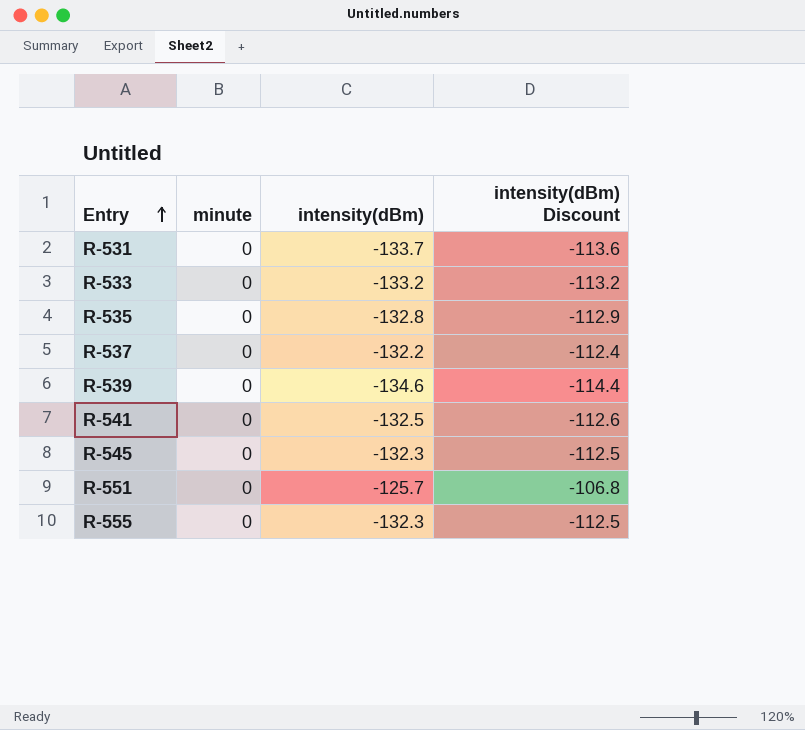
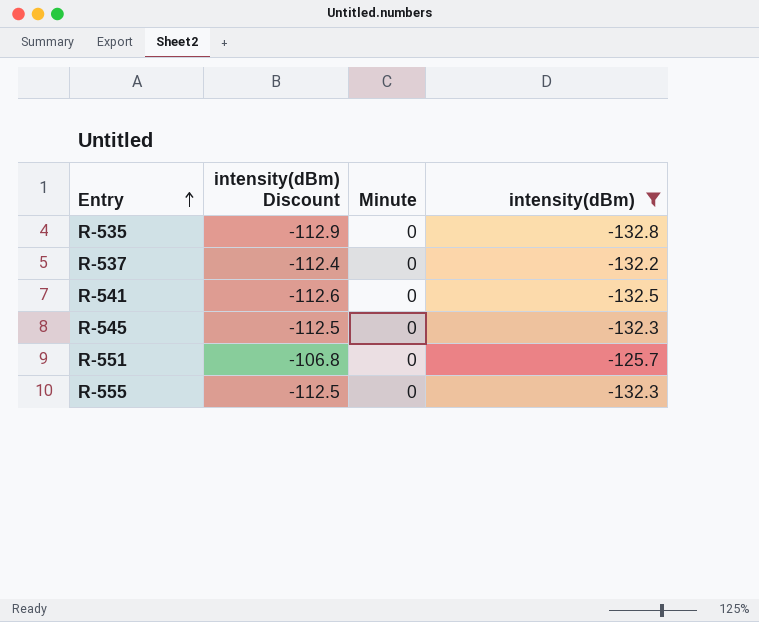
filter: none -> intensity(dBm) >= -132.8
column intensity(dBm) Discount | position: 4 -> 2
column name: minute -> Minute

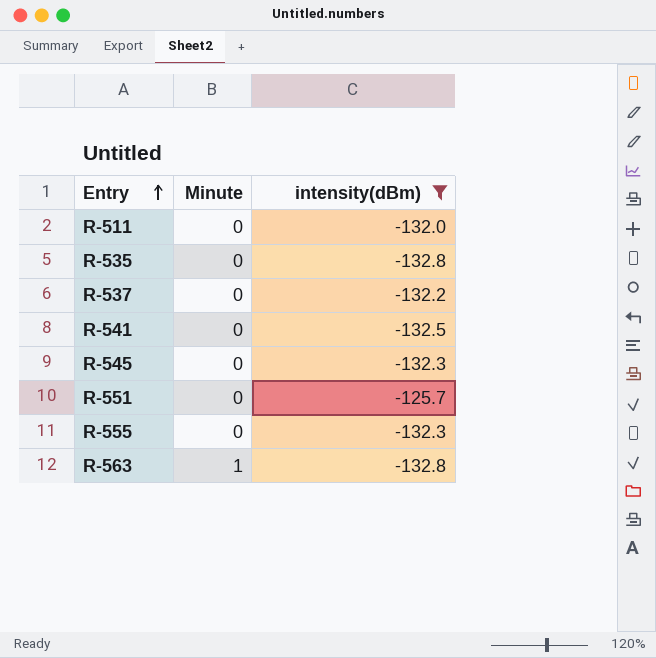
column intensity(dBm) Discount | formula: [intensity(dBm)] * 0.85 -> none
row R-511: none -> 0 | -132.0
row R-563: none -> 1 | -132.8

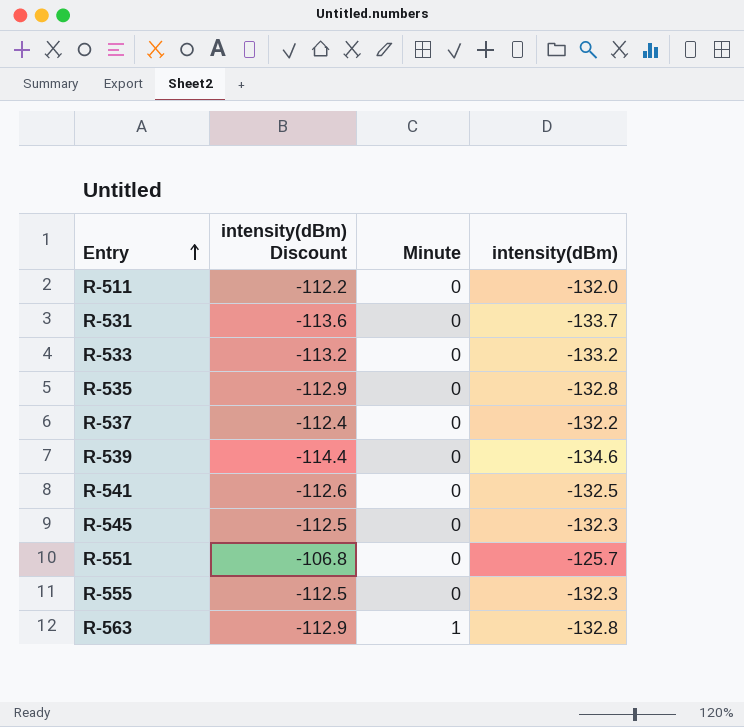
filter: intensity(dBm) >= -132.8 -> none
column intensity(dBm) Discount | formula: none -> [intensity(dBm)] * 0.85

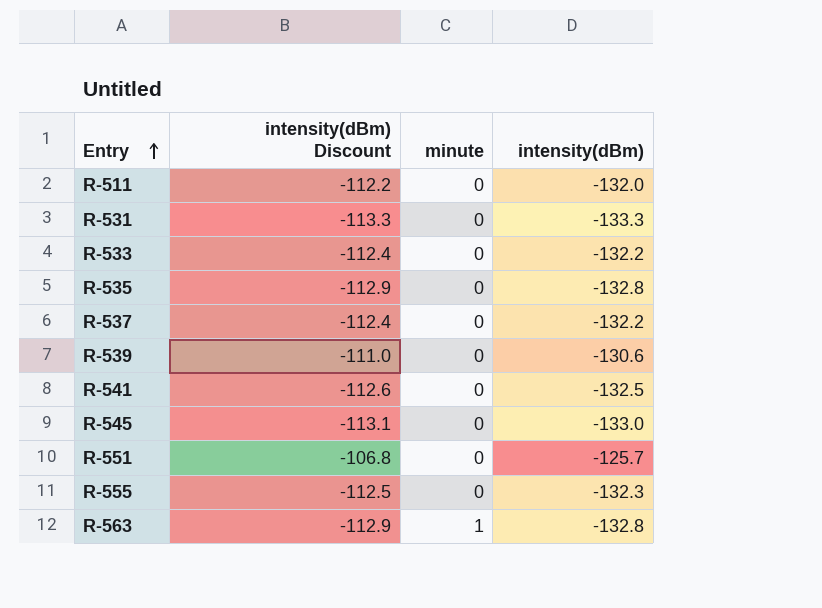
column name: Minute -> minute
R-531 | intensity(dBm) Discount: -113.6 -> -113.3
R-531 | intensity(dBm): -133.7 -> -133.3
R-533 | intensity(dBm) Discount: -113.2 -> -112.4
R-533 | intensity(dBm): -133.2 -> -132.2
R-539 | intensity(dBm) Discount: -114.4 -> -111.0
R-539 | intensity(dBm): -134.6 -> -130.6
R-545 | intensity(dBm) Discount: -112.5 -> -113.1
R-545 | intensity(dBm): -132.3 -> -133.0

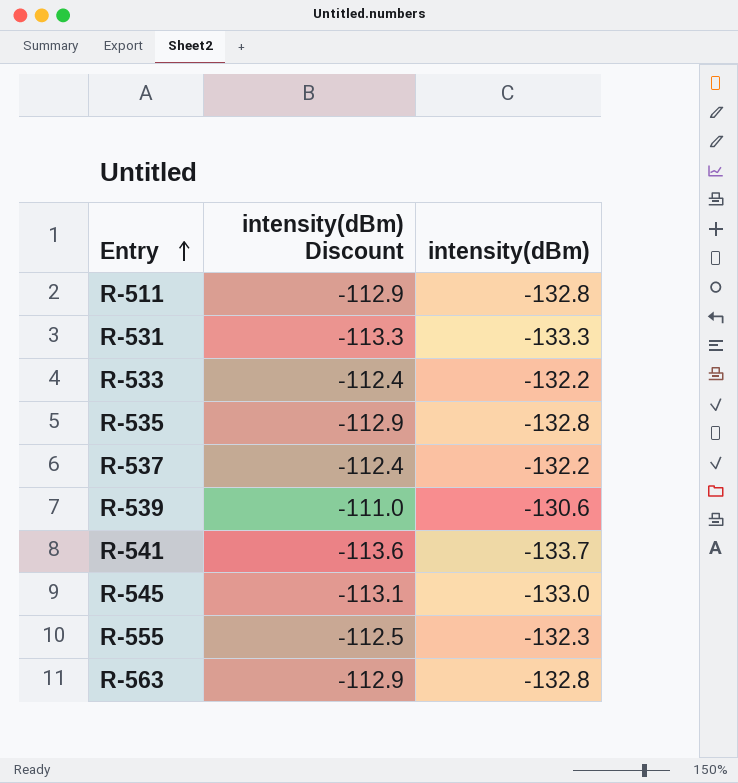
column minute | position: 3 -> none
row R-551: -106.8 | 0 | -125.7 -> none
R-511 | intensity(dBm) Discount: -112.2 -> -112.9
R-511 | intensity(dBm): -132.0 -> -132.8
R-541 | intensity(dBm) Discount: -112.6 -> -113.6
R-541 | intensity(dBm): -132.5 -> -133.7

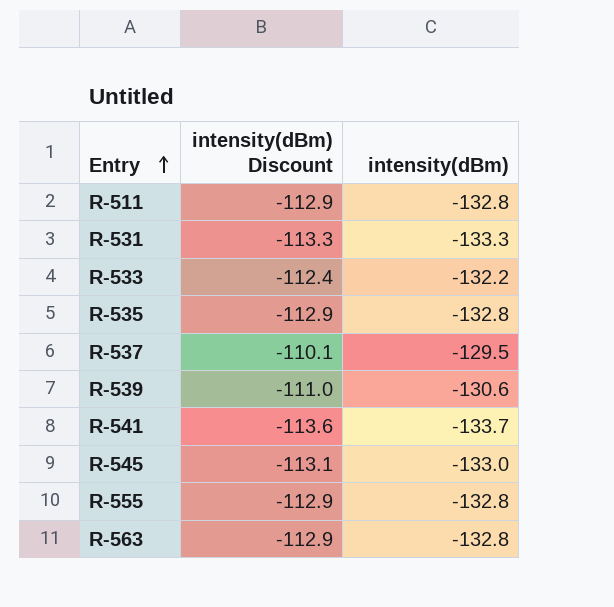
R-537 | intensity(dBm) Discount: -112.4 -> -110.1
R-537 | intensity(dBm): -132.2 -> -129.5
R-555 | intensity(dBm) Discount: -112.5 -> -112.9
R-555 | intensity(dBm): -132.3 -> -132.8

